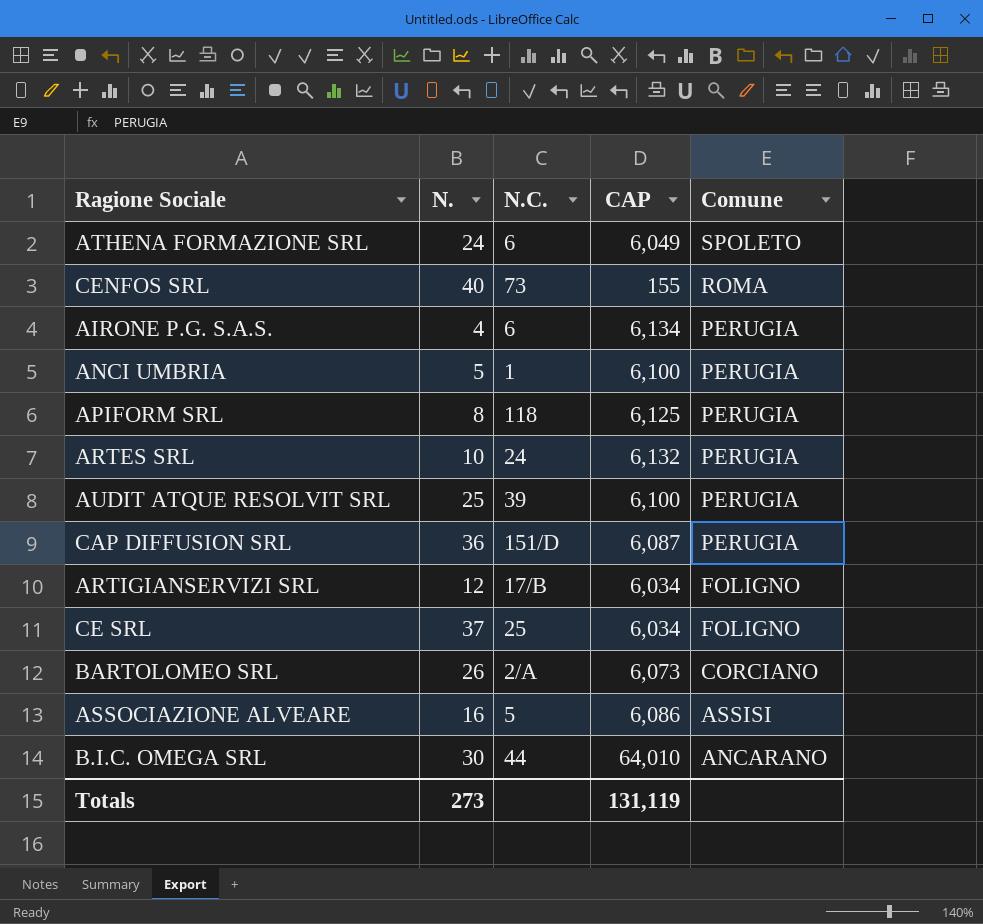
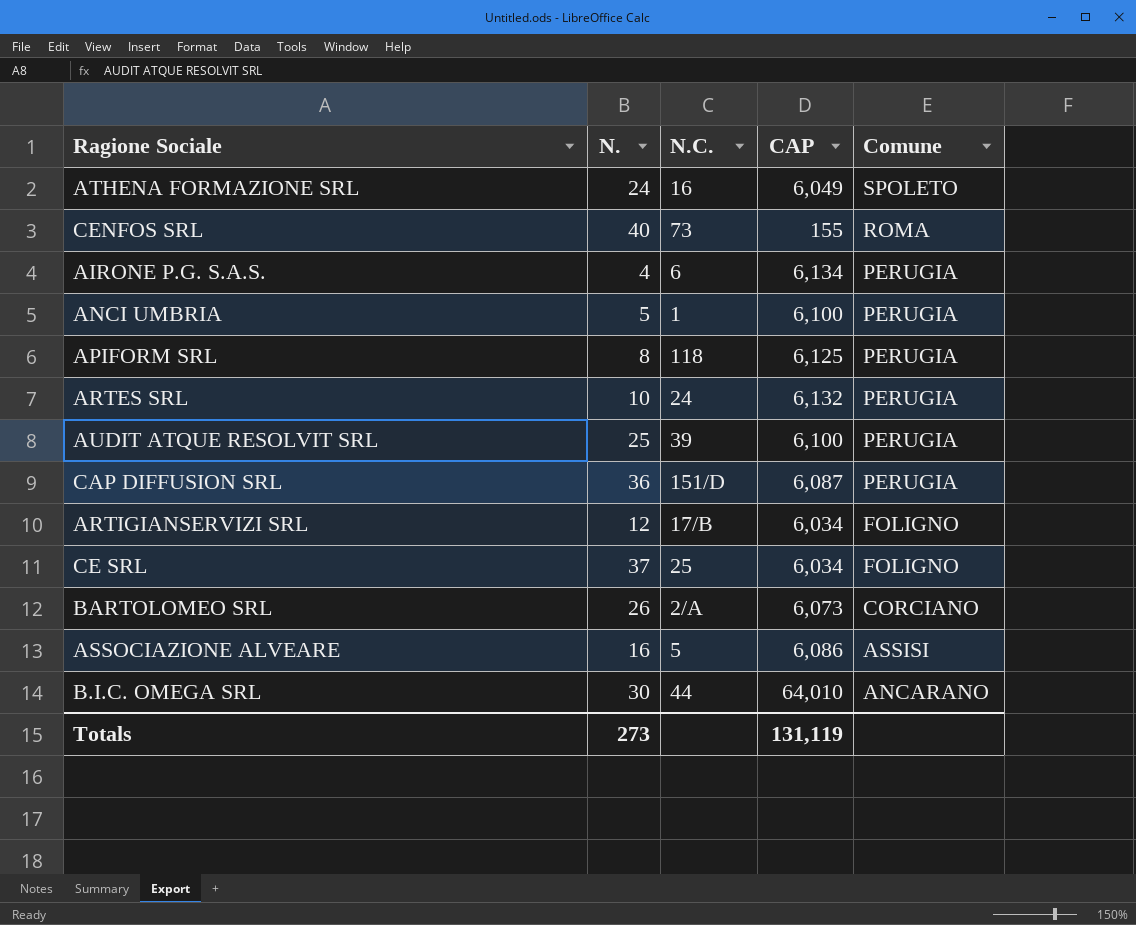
ATHENA FORMAZIONE SRL | N.C.: 6 -> 16

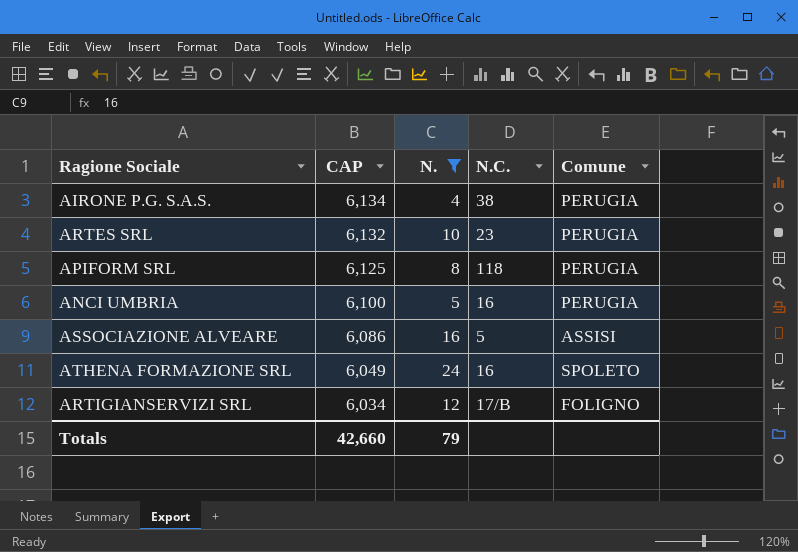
filter: none -> N. <= 24
row order: Comune descending -> CAP descending
column CAP | position: 4 -> 2
AIRONE P.G. S.A.S. | N.C.: 6 -> 38
ARTES SRL | N.C.: 24 -> 23
ANCI UMBRIA | N.C.: 1 -> 16
Totals | CAP: 131,119 -> 42,660
Totals | N.: 273 -> 79

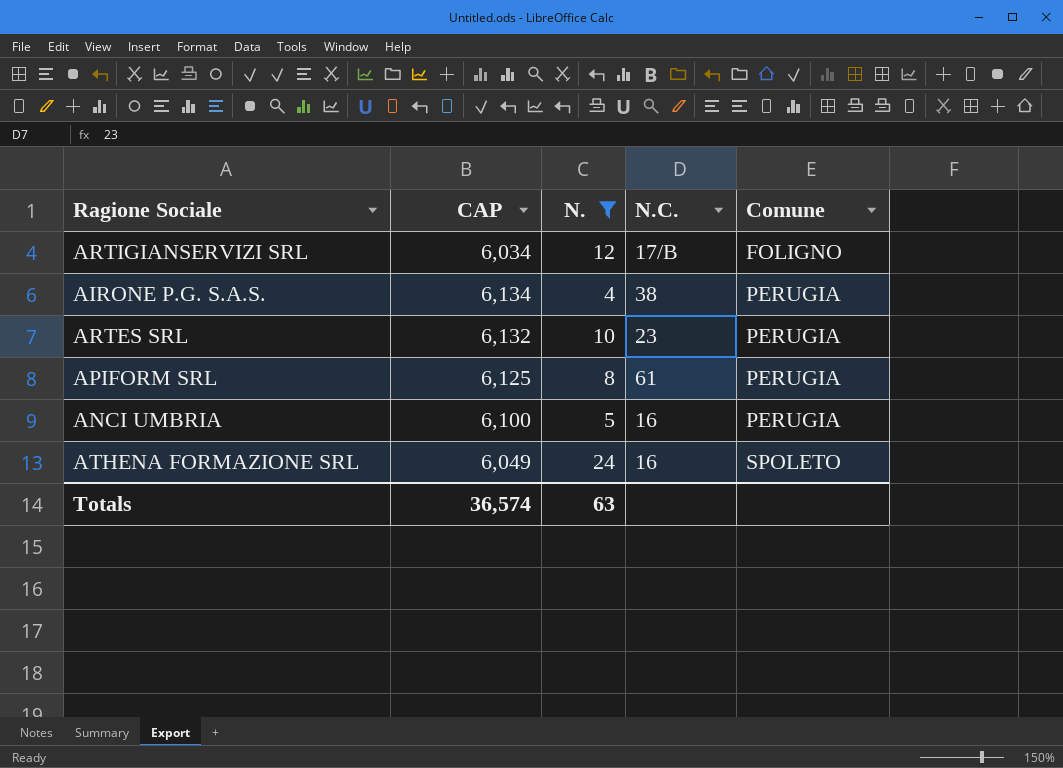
row order: CAP descending -> Comune ascending
row ASSOCIAZIONE ALVEARE: 6,086 | 16 | 5 | ASSISI -> none
APIFORM SRL | N.C.: 118 -> 61
Totals | CAP: 42,660 -> 36,574
Totals | N.: 79 -> 63

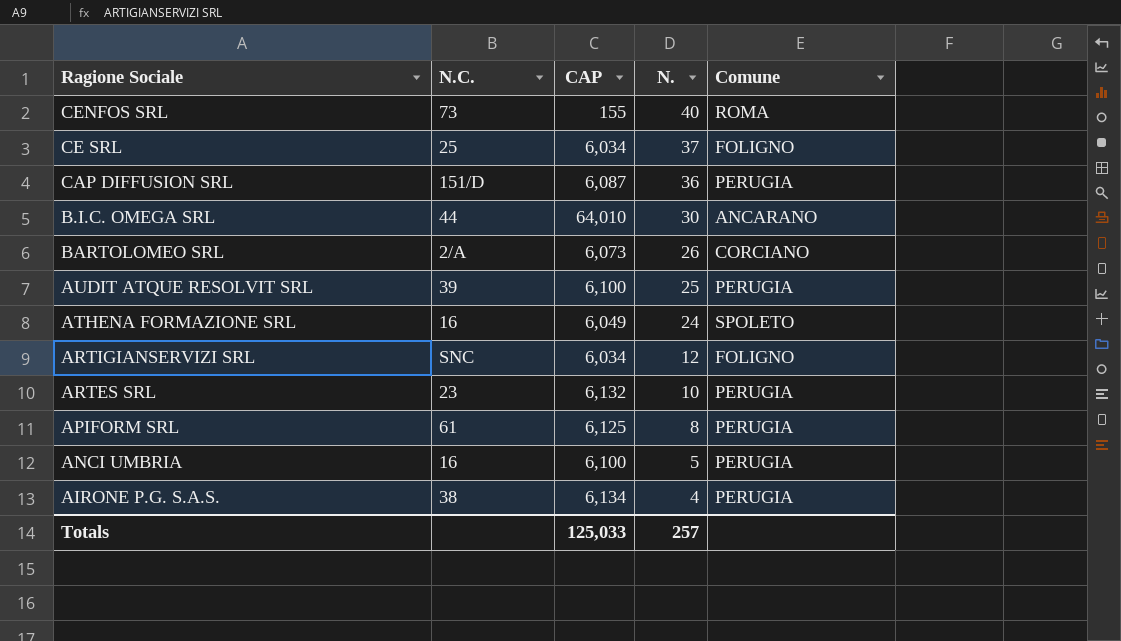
filter: N. <= 24 -> none
row order: Comune ascending -> N. descending
column N.C. | position: 4 -> 2
ARTIGIANSERVIZI SRL | N.C.: 17/B -> SNC
Totals | CAP: 36,574 -> 125,033
Totals | N.: 63 -> 257

